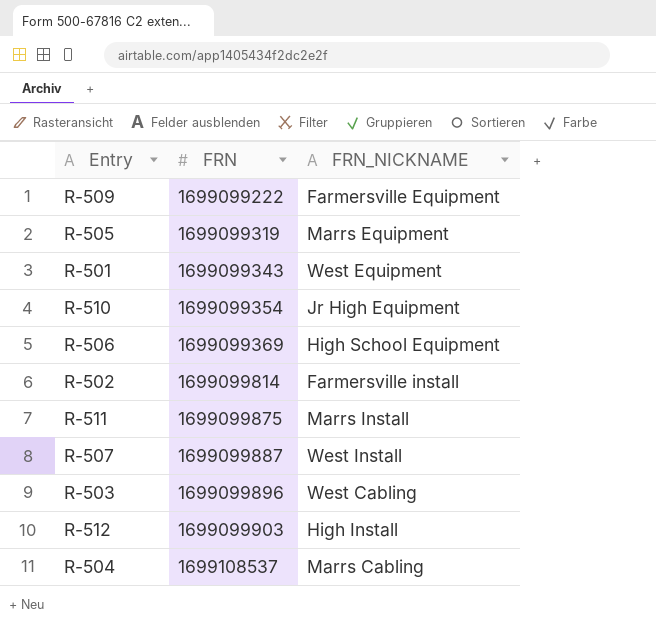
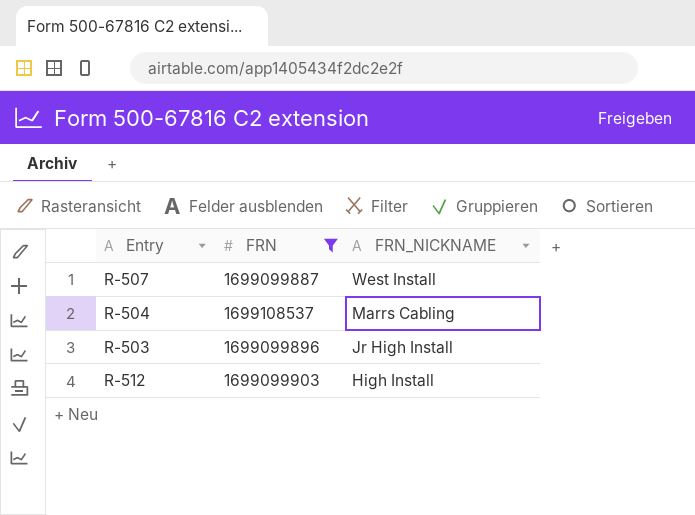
filter: none -> FRN >= 1699099887
row order: FRN ascending -> FRN_NICKNAME descending
R-503 | FRN_NICKNAME: West Cabling -> Jr High Install

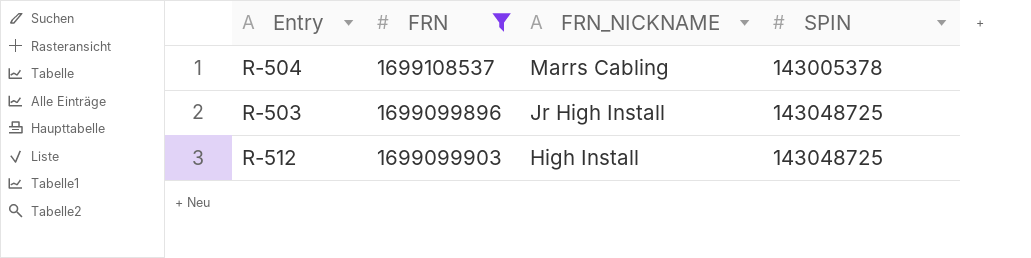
column SPIN | position: none -> 4
row R-507: 1699099887 | West Install -> none

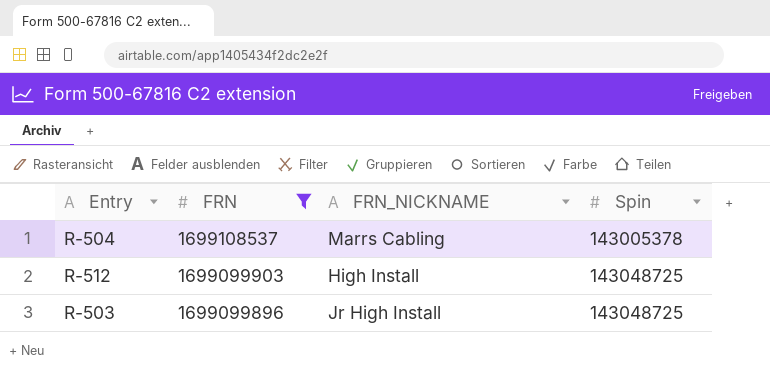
row order: FRN_NICKNAME descending -> FRN descending
column name: SPIN -> Spin

